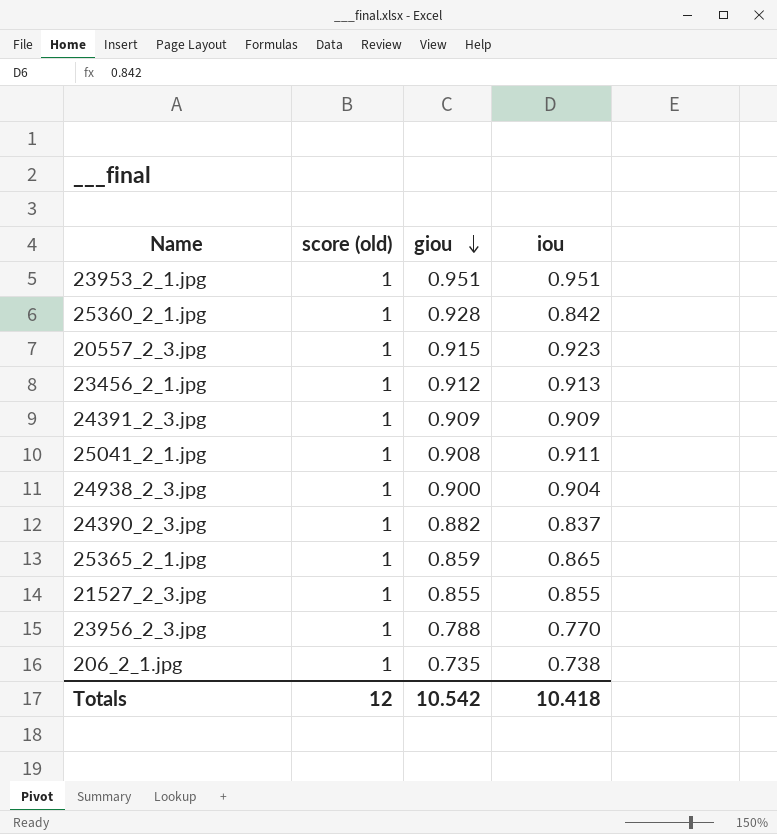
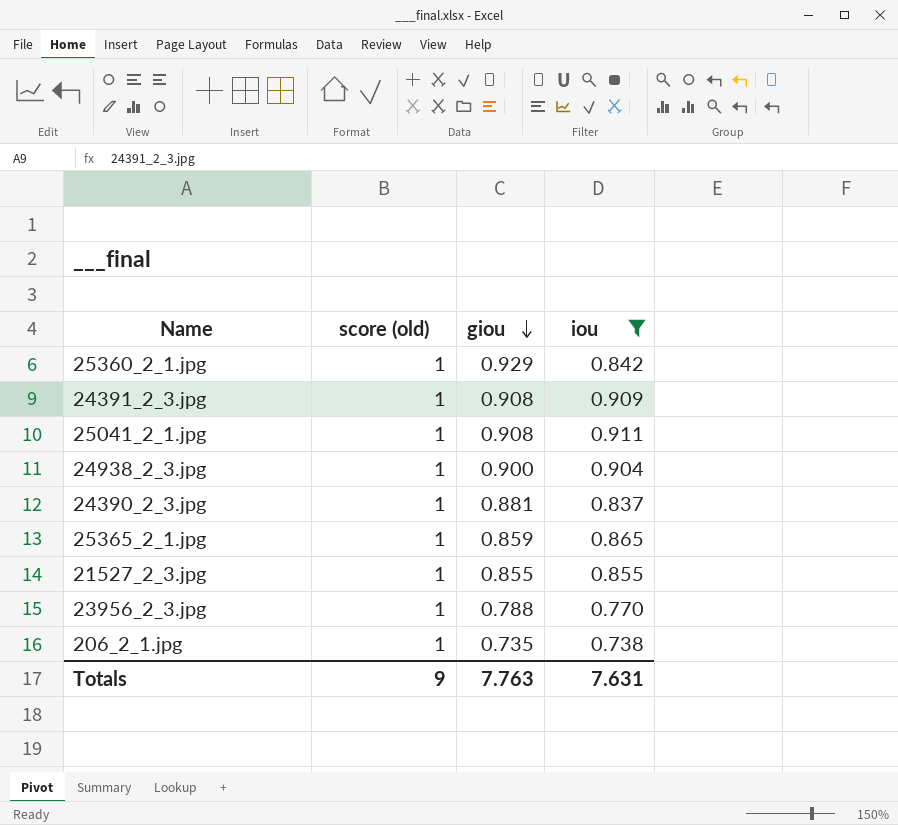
filter: none -> iou <= 0.911
25360_2_1.jpg | giou: 0.928 -> 0.929
24391_2_3.jpg | giou: 0.909 -> 0.908
24390_2_3.jpg | giou: 0.882 -> 0.881
Totals | score (old): 12 -> 9
Totals | giou: 10.542 -> 7.763
Totals | iou: 10.418 -> 7.631

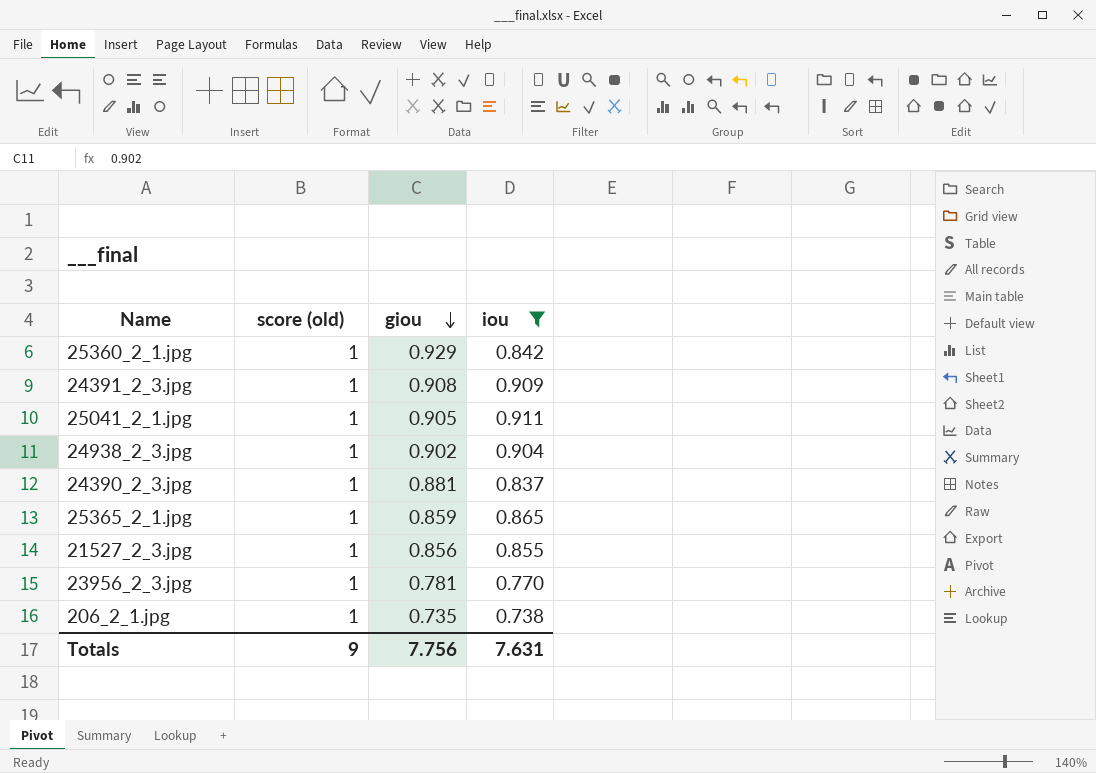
25041_2_1.jpg | giou: 0.908 -> 0.905
24938_2_3.jpg | giou: 0.900 -> 0.902
21527_2_3.jpg | giou: 0.855 -> 0.856
23956_2_3.jpg | giou: 0.788 -> 0.781
Totals | giou: 7.763 -> 7.756

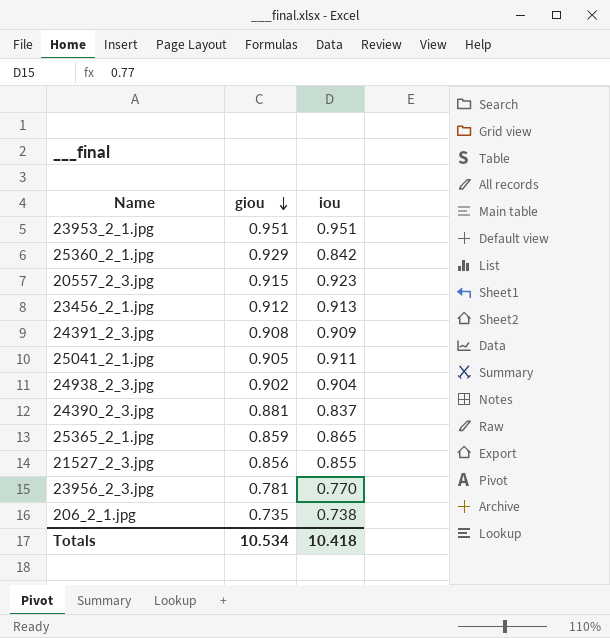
filter: iou <= 0.911 -> none
column score (old) | position: 2 -> none
Totals | giou: 7.756 -> 10.534
Totals | iou: 7.631 -> 10.418

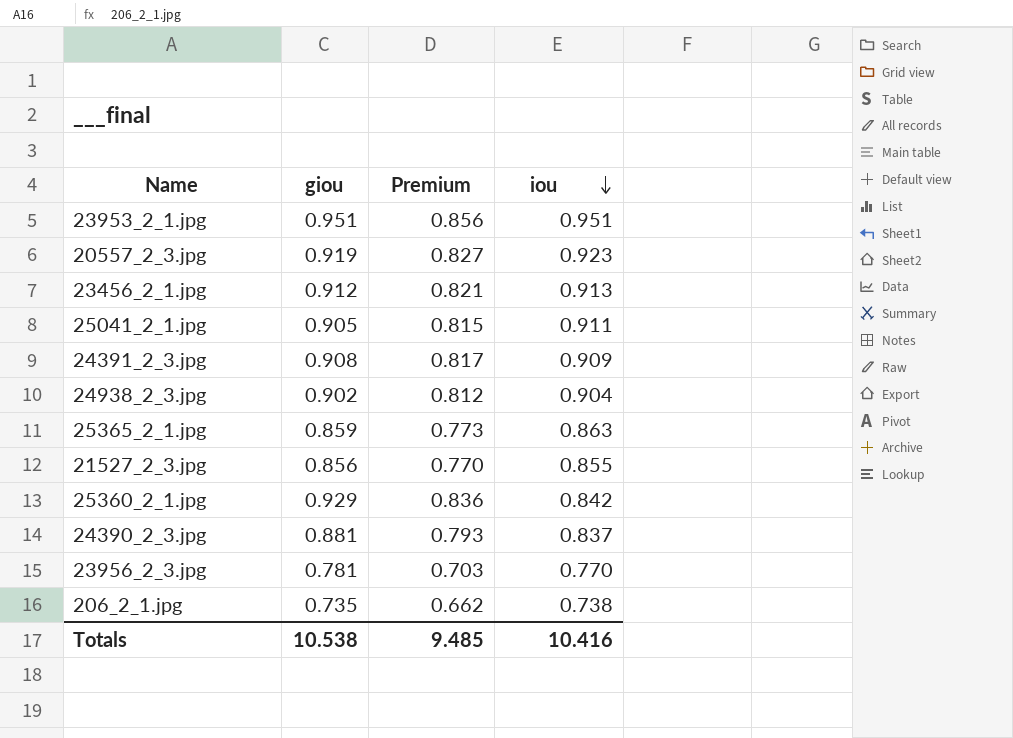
row order: giou descending -> iou descending
column Premium | formula: none -> [giou] * 0.9
20557_2_3.jpg | giou: 0.915 -> 0.919
25365_2_1.jpg | iou: 0.865 -> 0.863
Totals | giou: 10.534 -> 10.538
Totals | iou: 10.418 -> 10.416

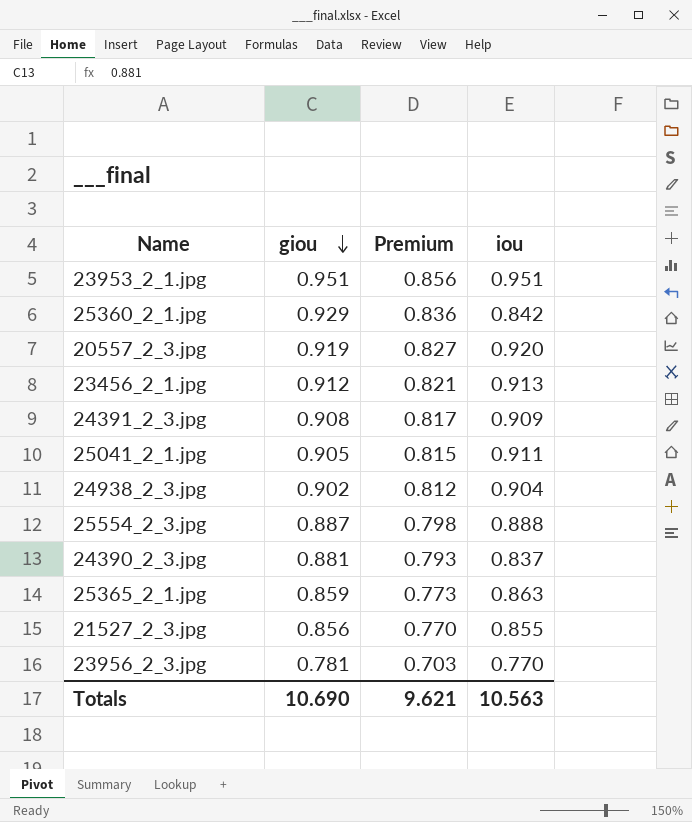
row order: iou descending -> giou descending
row 206_2_1.jpg: 0.735 | 0.662 | 0.738 -> none
20557_2_3.jpg | iou: 0.923 -> 0.920
row 25554_2_3.jpg: none -> 0.887 | 0.798 | 0.888
Totals | giou: 10.538 -> 10.690
Totals | Premium: 9.485 -> 9.621
Totals | iou: 10.416 -> 10.563

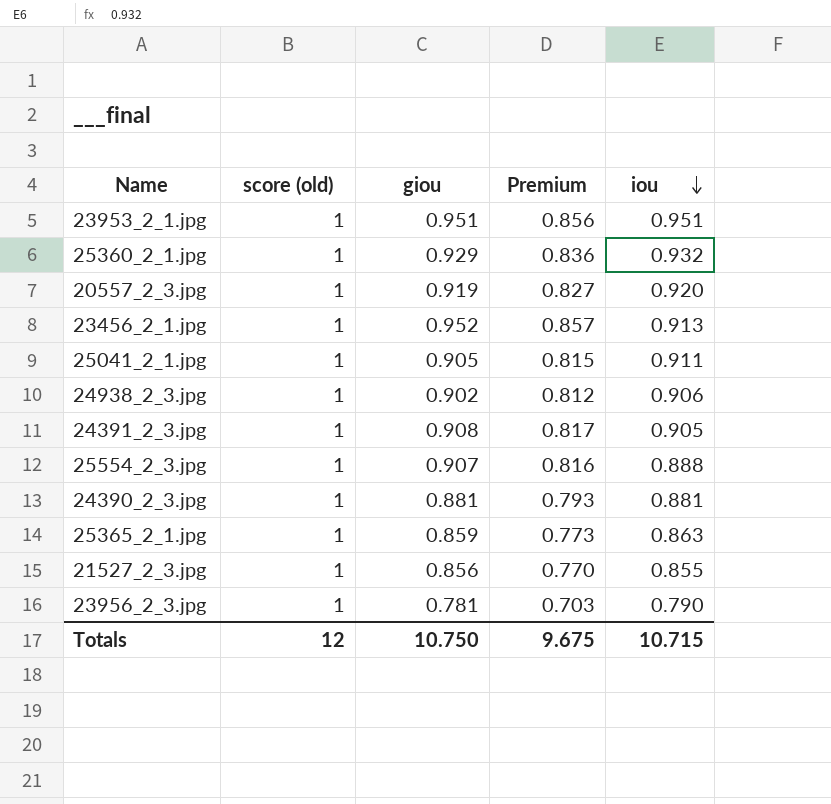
row order: giou descending -> iou descending
column score (old) | position: none -> 2
25360_2_1.jpg | iou: 0.842 -> 0.932
23456_2_1.jpg | giou: 0.912 -> 0.952
23456_2_1.jpg | Premium: 0.821 -> 0.857
24938_2_3.jpg | iou: 0.904 -> 0.906
24391_2_3.jpg | iou: 0.909 -> 0.905
25554_2_3.jpg | giou: 0.887 -> 0.907
25554_2_3.jpg | Premium: 0.798 -> 0.816
24390_2_3.jpg | iou: 0.837 -> 0.881
23956_2_3.jpg | iou: 0.770 -> 0.790
Totals | giou: 10.690 -> 10.750
Totals | Premium: 9.621 -> 9.675
Totals | iou: 10.563 -> 10.715

